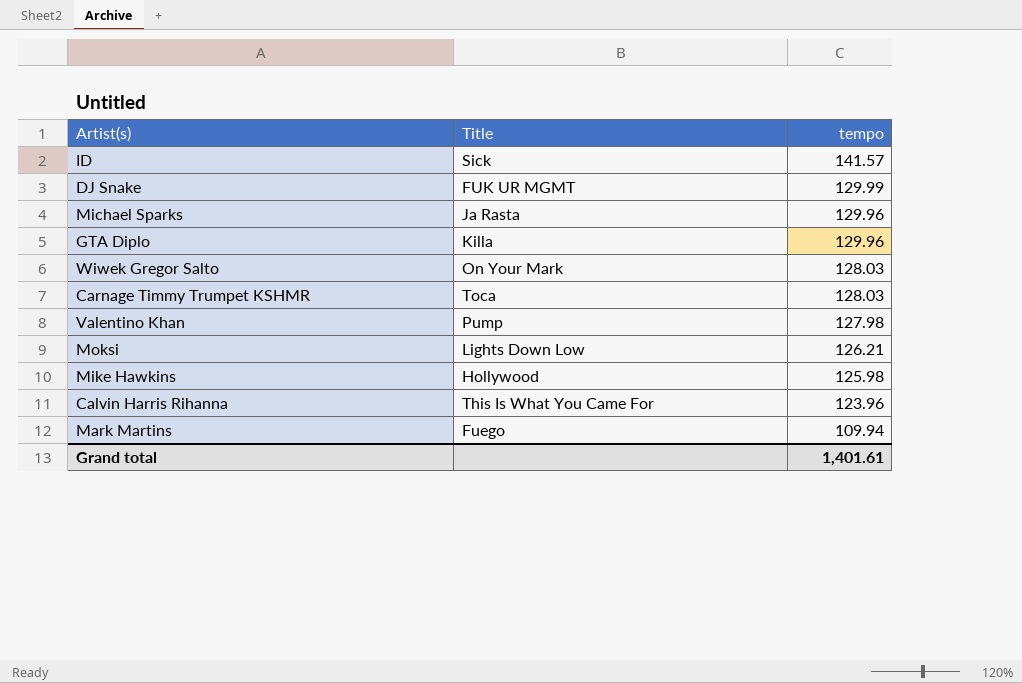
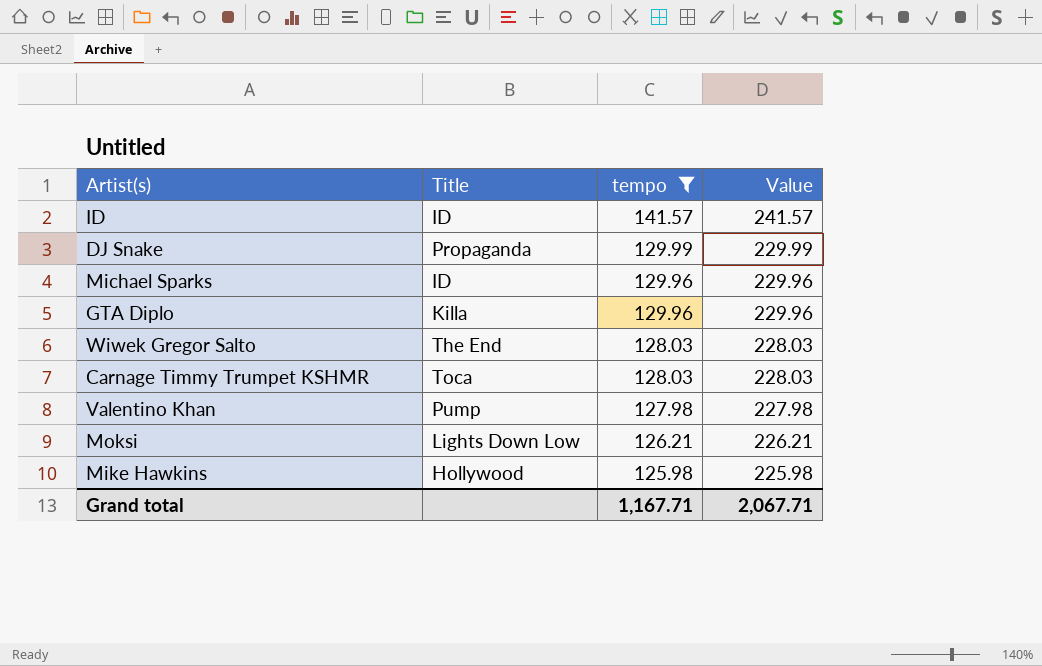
filter: none -> tempo >= 125.98
column Value | formula: none -> [tempo] + 100
ID | Title: Sick -> ID
DJ Snake | Title: FUK UR MGMT -> Propaganda
Michael Sparks | Title: Ja Rasta -> ID
Wiwek Gregor Salto | Title: On Your Mark -> The End
Grand total | tempo: 1,401.61 -> 1,167.71

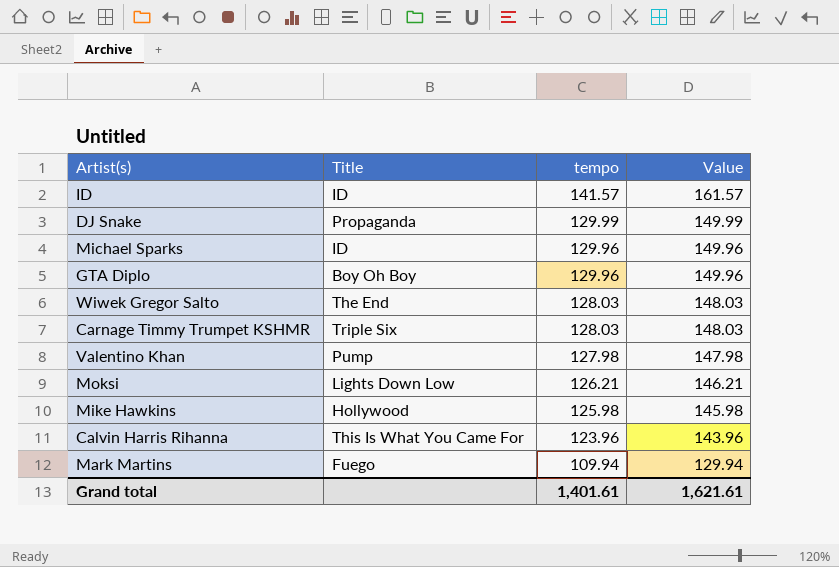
filter: tempo >= 125.98 -> none
column Value | formula: [tempo] + 100 -> [tempo] + 20
GTA Diplo | Title: Killa -> Boy Oh Boy
Carnage Timmy Trumpet KSHMR | Title: Toca -> Triple Six
Grand total | tempo: 1,167.71 -> 1,401.61
Grand total | Value: 2,067.71 -> 1,621.61

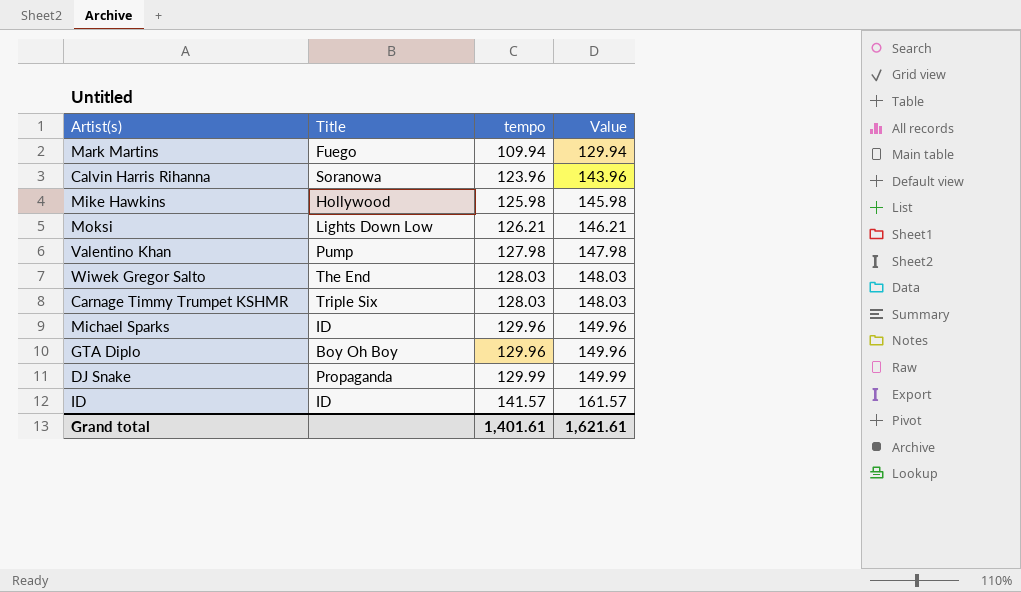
row order: tempo descending -> tempo ascending
Calvin Harris Rihanna | Title: This Is What You Came For -> Soranowa

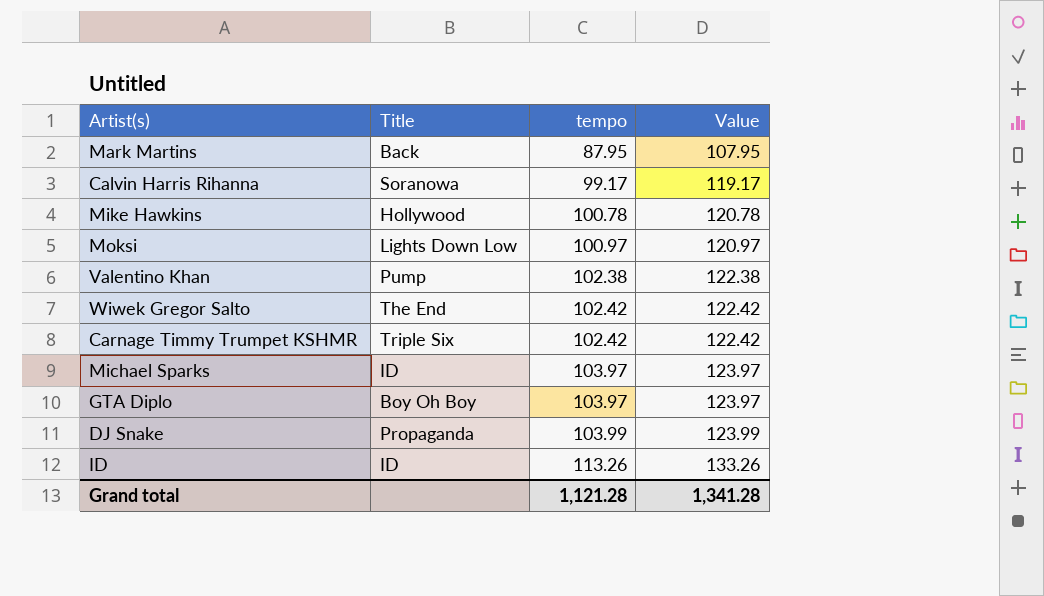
Mark Martins | Title: Fuego -> Back
Mark Martins | tempo: 109.94 -> 87.95
Mark Martins | Value: 129.94 -> 107.95
Calvin Harris Rihanna | tempo: 123.96 -> 99.17
Calvin Harris Rihanna | Value: 143.96 -> 119.17
Mike Hawkins | tempo: 125.98 -> 100.78
Mike Hawkins | Value: 145.98 -> 120.78
Moksi | tempo: 126.21 -> 100.97
Moksi | Value: 146.21 -> 120.97
Valentino Khan | tempo: 127.98 -> 102.38
Valentino Khan | Value: 147.98 -> 122.38
Wiwek Gregor Salto | tempo: 128.03 -> 102.42
Wiwek Gregor Salto | Value: 148.03 -> 122.42
Carnage Timmy Trumpet KSHMR | tempo: 128.03 -> 102.42
Carnage Timmy Trumpet KSHMR | Value: 148.03 -> 122.42
Michael Sparks | tempo: 129.96 -> 103.97
Michael Sparks | Value: 149.96 -> 123.97
GTA Diplo | tempo: 129.96 -> 103.97
GTA Diplo | Value: 149.96 -> 123.97
DJ Snake | tempo: 129.99 -> 103.99
DJ Snake | Value: 149.99 -> 123.99
ID | tempo: 141.57 -> 113.26
ID | Value: 161.57 -> 133.26
Grand total | tempo: 1,401.61 -> 1,121.28
Grand total | Value: 1,621.61 -> 1,341.28

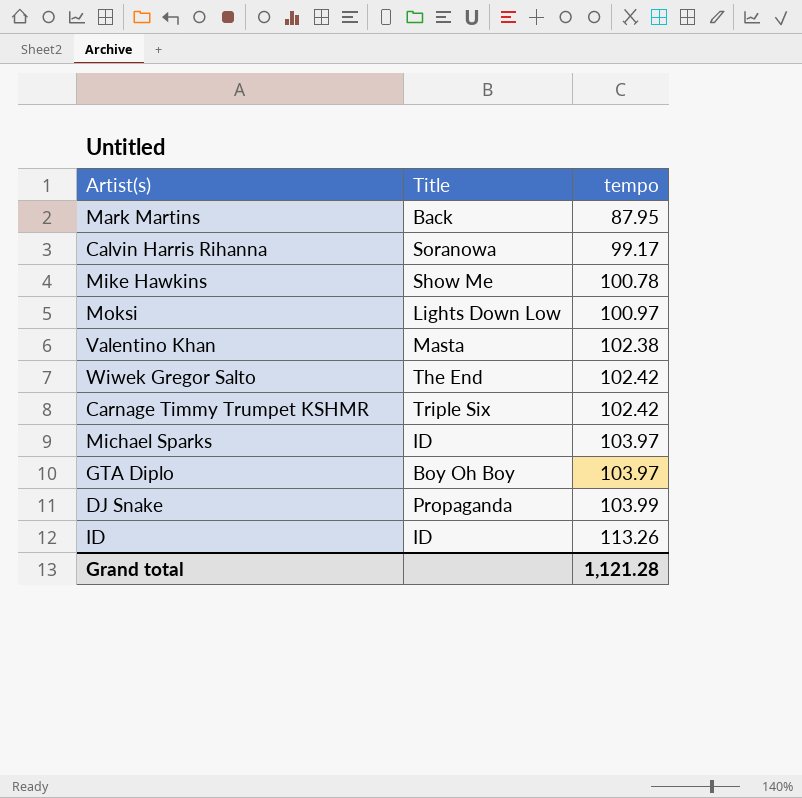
column Value | formula: [tempo] + 20 -> none
Mike Hawkins | Title: Hollywood -> Show Me
Valentino Khan | Title: Pump -> Masta

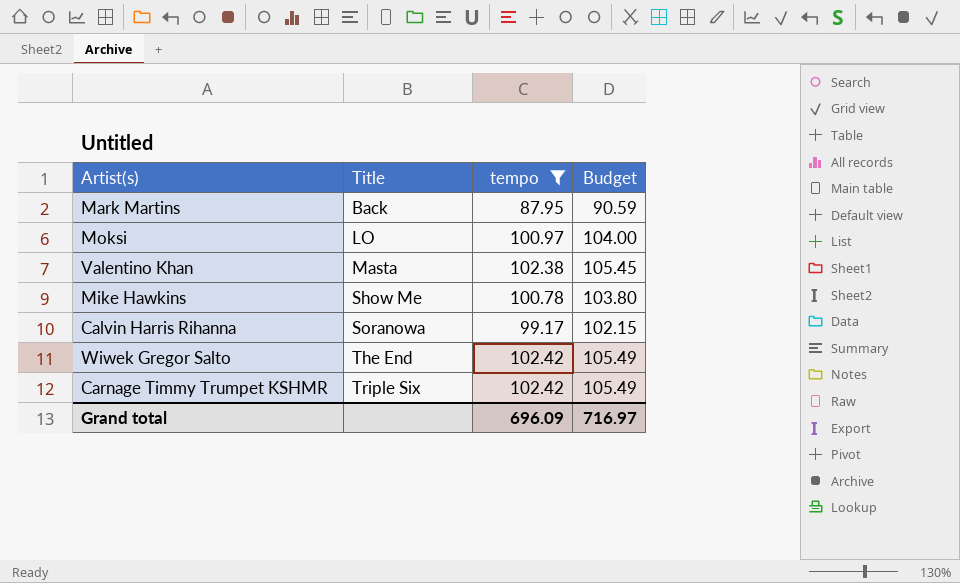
filter: none -> tempo <= 102.42
row order: tempo ascending -> Title ascending
column Budget | formula: none -> [tempo] * 1.03
Moksi | Title: Lights Down Low -> LO
Grand total | tempo: 1,121.28 -> 696.09

